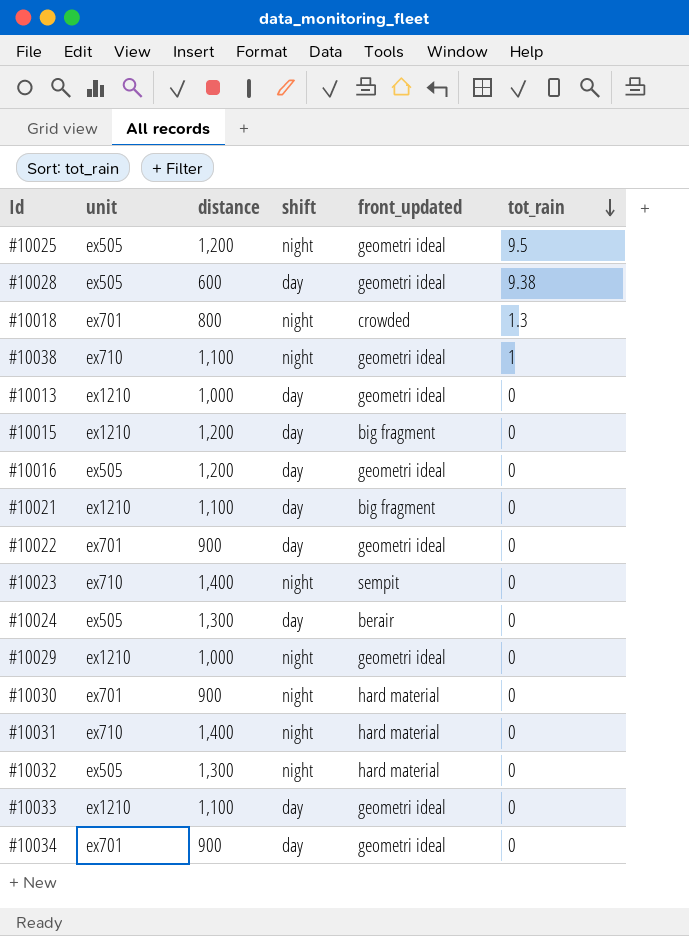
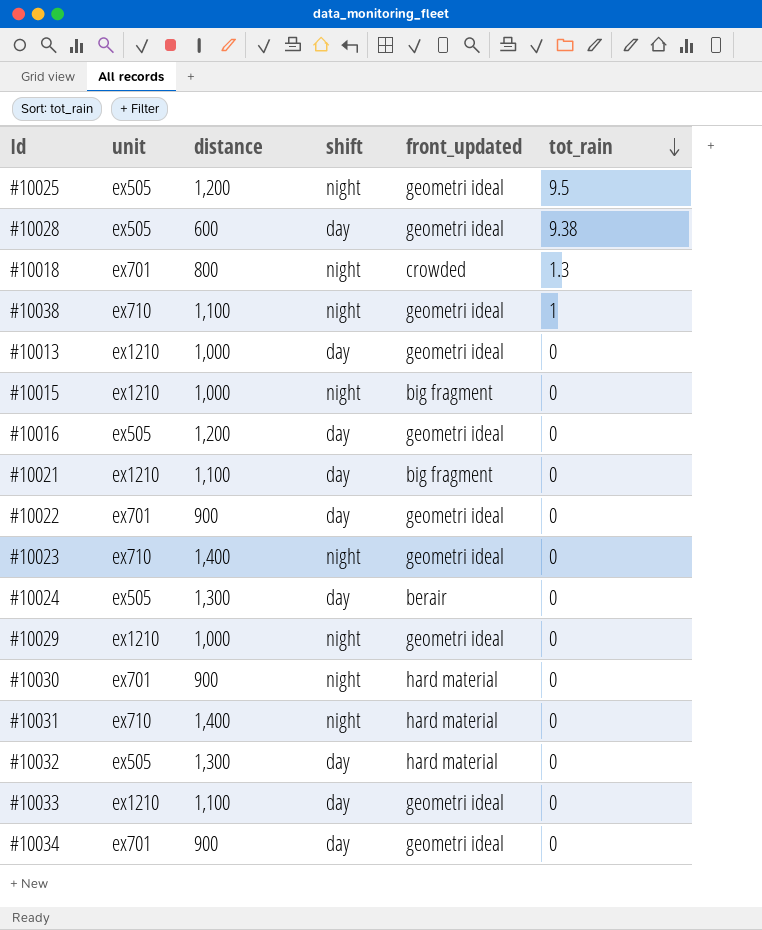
#10015 | distance: 1,200 -> 1,000
#10015 | shift: day -> night
#10023 | front_updated: sempit -> geometri ideal
#10032 | shift: night -> day

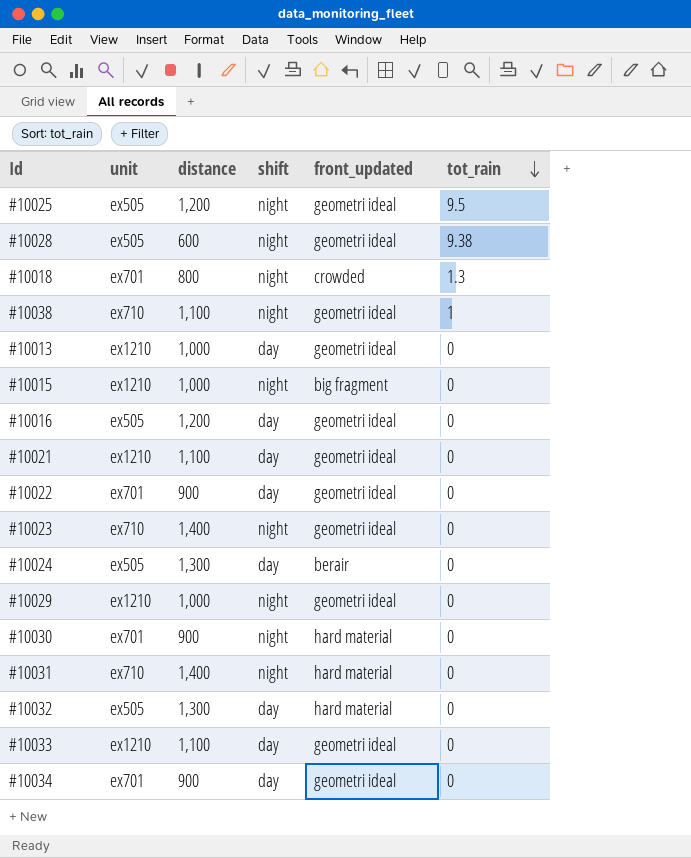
#10028 | shift: day -> night
#10021 | front_updated: big fragment -> geometri ideal

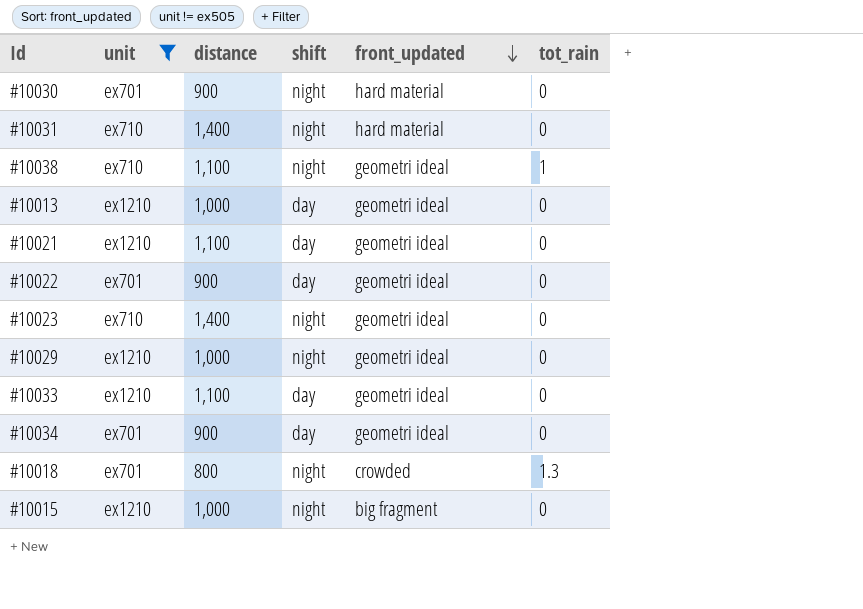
filter: none -> unit != ex505
row order: tot_rain descending -> front_updated descending

